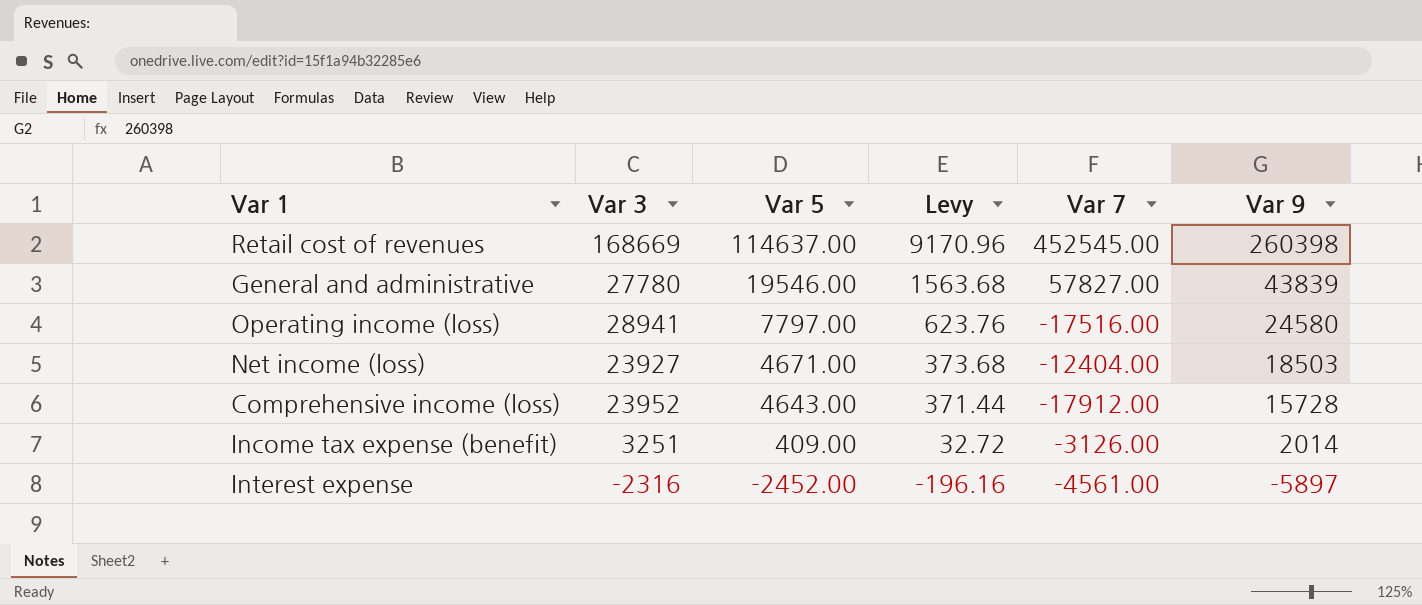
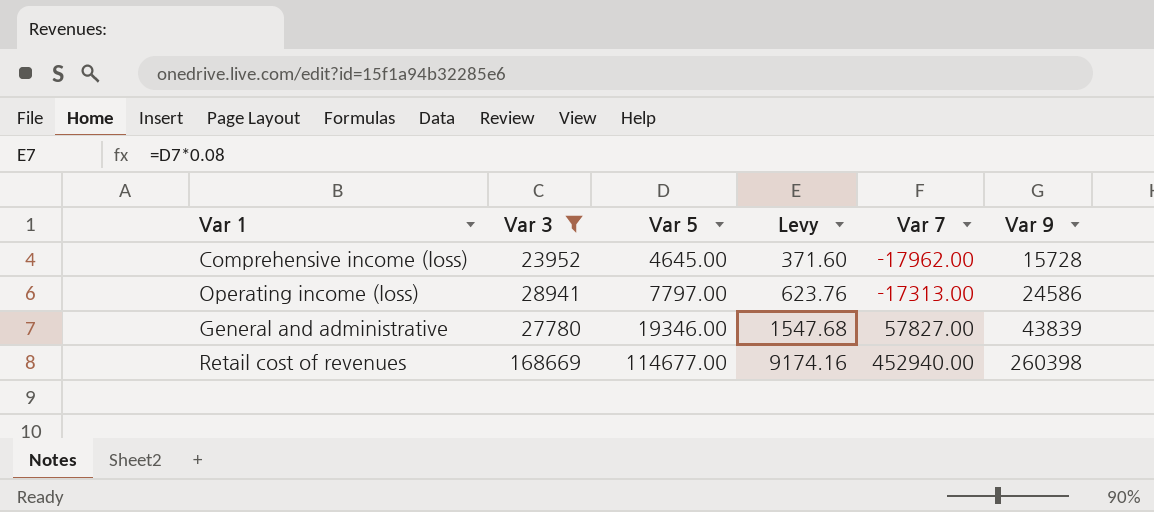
filter: none -> Var 3 >= 23952
row order: Var 5 descending -> Var 5 ascending
Comprehensive income (loss) | Var 5: 4643.00 -> 4645.00
Comprehensive income (loss) | Levy: 371.44 -> 371.60
Comprehensive income (loss) | Var 7: -17912.00 -> -17962.00
Operating income (loss) | Var 7: -17516.00 -> -17313.00
Operating income (loss) | Var 9: 24580 -> 24586
General and administrative | Var 5: 19546.00 -> 19346.00
General and administrative | Levy: 1563.68 -> 1547.68
Retail cost of revenues | Var 5: 114637.00 -> 114677.00
Retail cost of revenues | Levy: 9170.96 -> 9174.16
Retail cost of revenues | Var 7: 452545.00 -> 452940.00

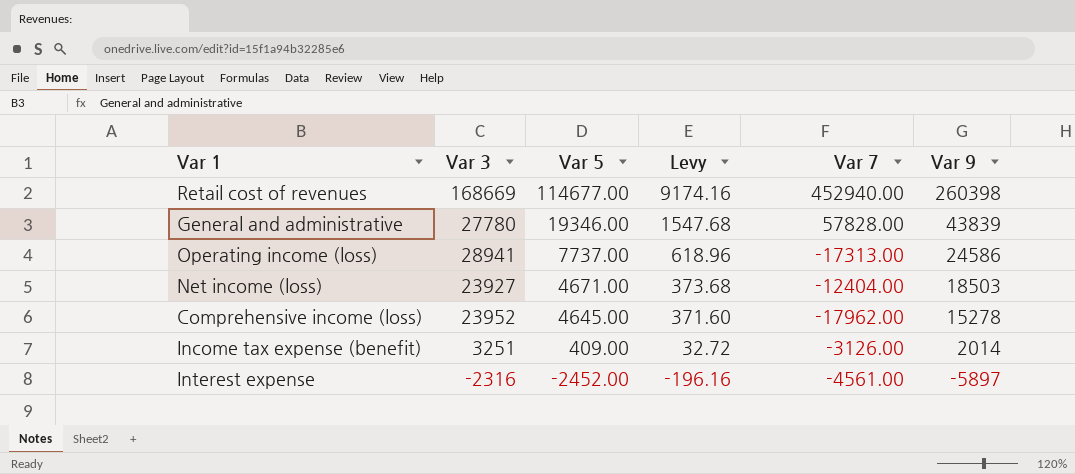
filter: Var 3 >= 23952 -> none
row order: Var 5 ascending -> Var 5 descending
General and administrative | Var 7: 57827.00 -> 57828.00
Operating income (loss) | Var 5: 7797.00 -> 7737.00
Operating income (loss) | Levy: 623.76 -> 618.96
Comprehensive income (loss) | Var 9: 15728 -> 15278

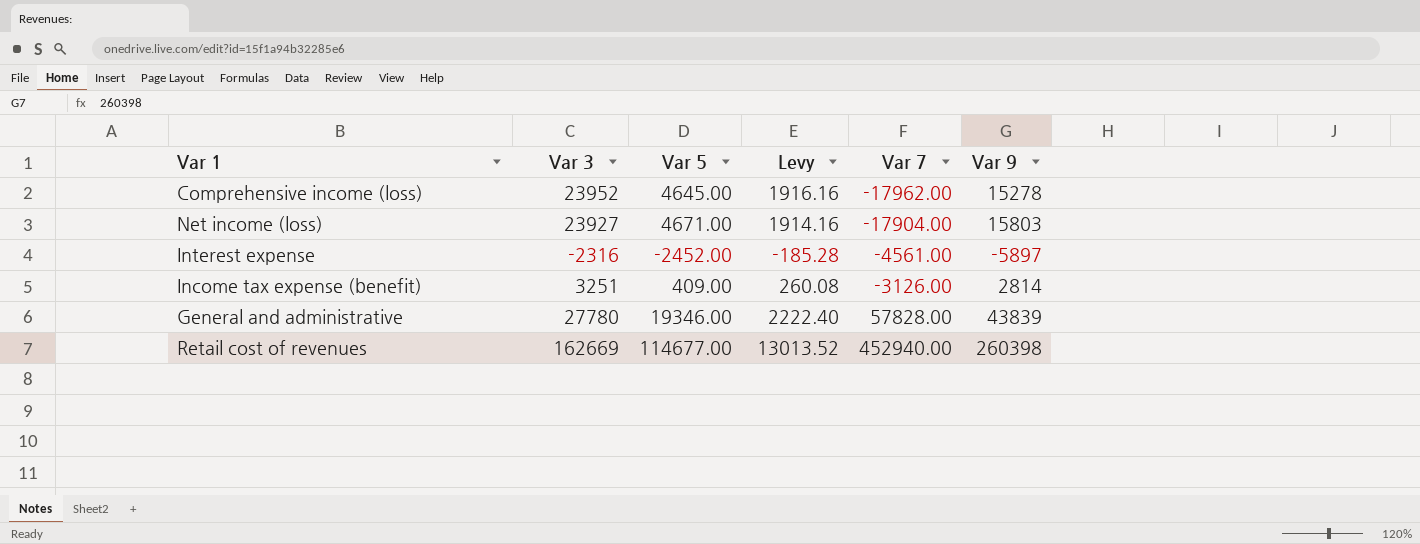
row order: Var 5 descending -> Var 7 ascending
column Levy | formula: [Var 5] * 0.08 -> [Var 3] * 0.08
row Operating income (loss): 28941 | 7737.00 | 618.96 | -17313.00 | 24586 -> none
Net income (loss) | Var 7: -12404.00 -> -17904.00
Net income (loss) | Var 9: 18503 -> 15803
Income tax expense (benefit) | Var 9: 2014 -> 2814
Retail cost of revenues | Var 3: 168669 -> 162669

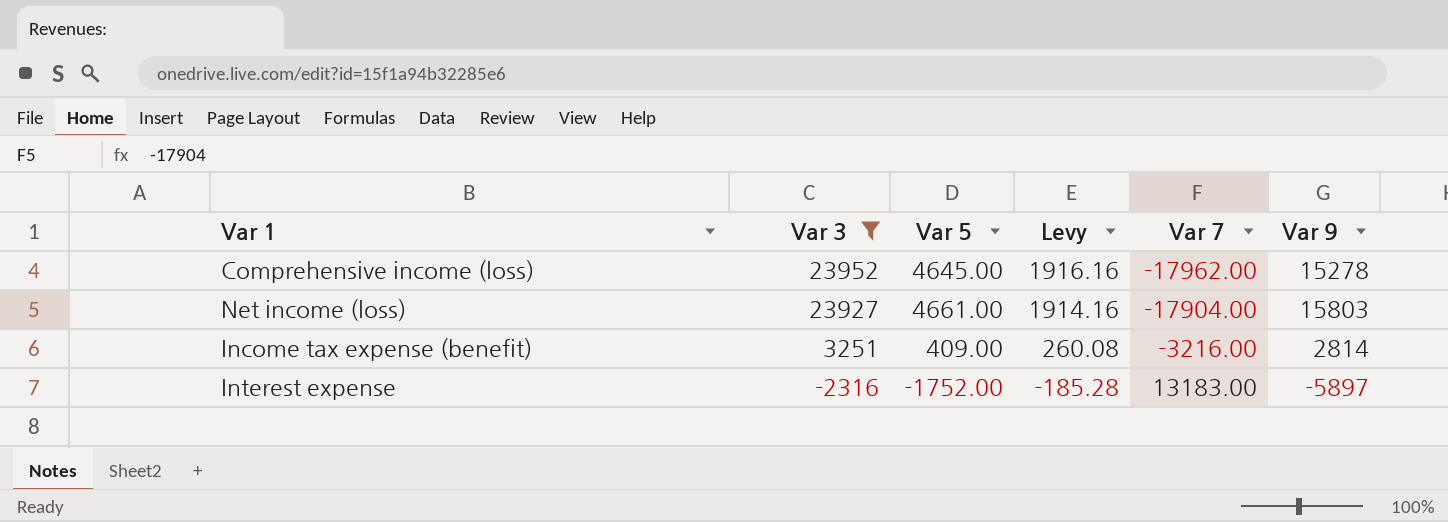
filter: none -> Var 3 <= 23952
row order: Var 7 ascending -> Var 3 descending
Net income (loss) | Var 5: 4671.00 -> 4661.00
Income tax expense (benefit) | Var 7: -3126.00 -> -3216.00
Interest expense | Var 5: -2452.00 -> -1752.00
Interest expense | Var 7: -4561.00 -> 13183.00

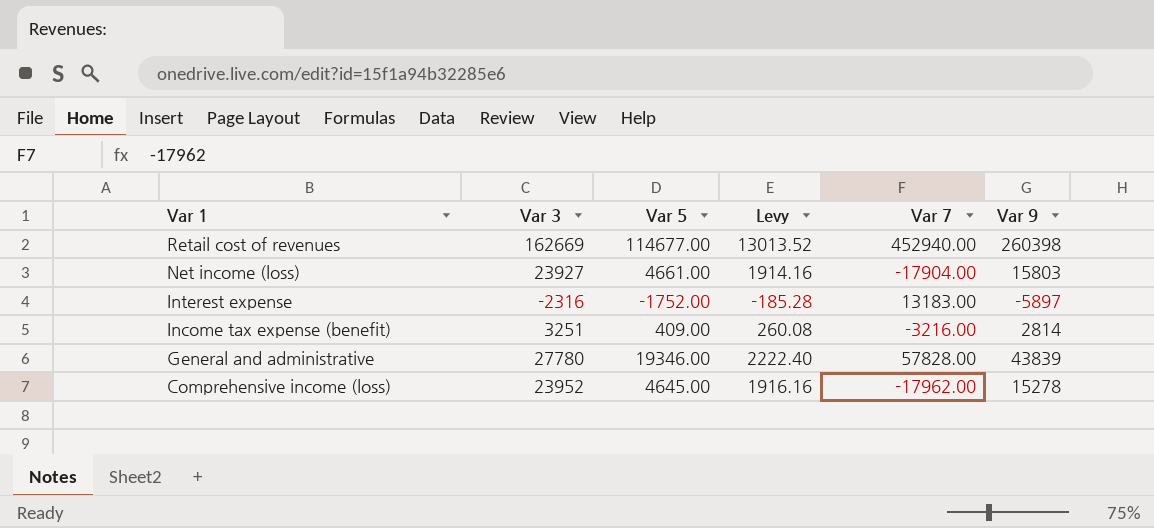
filter: Var 3 <= 23952 -> none
row order: Var 3 descending -> Var 1 descending

